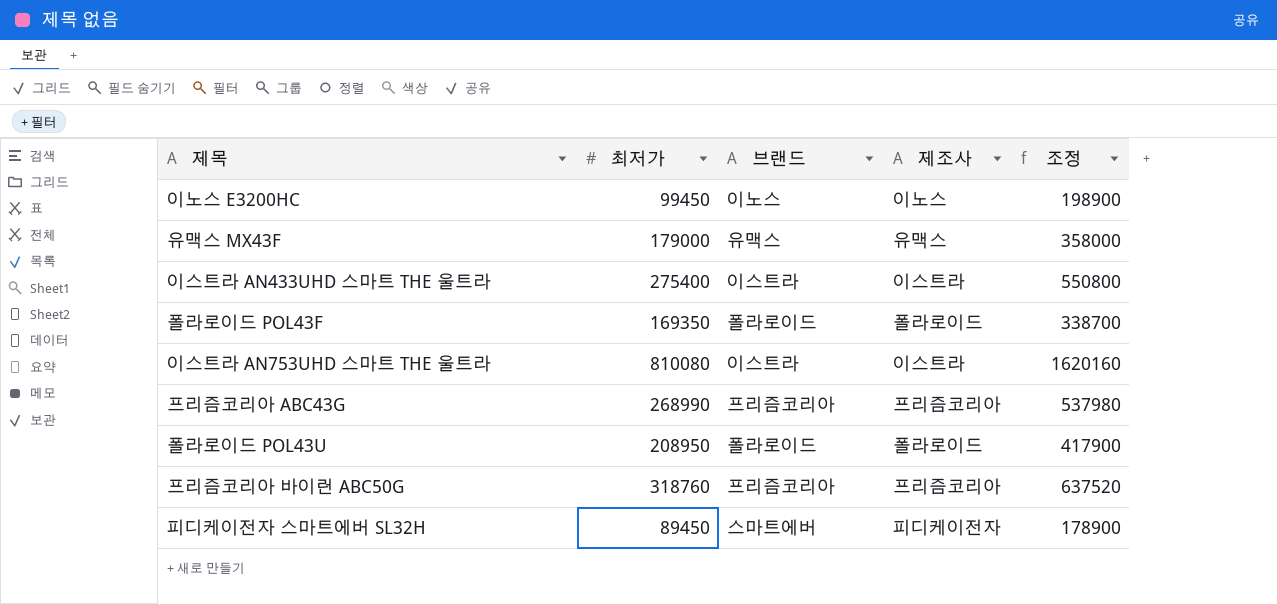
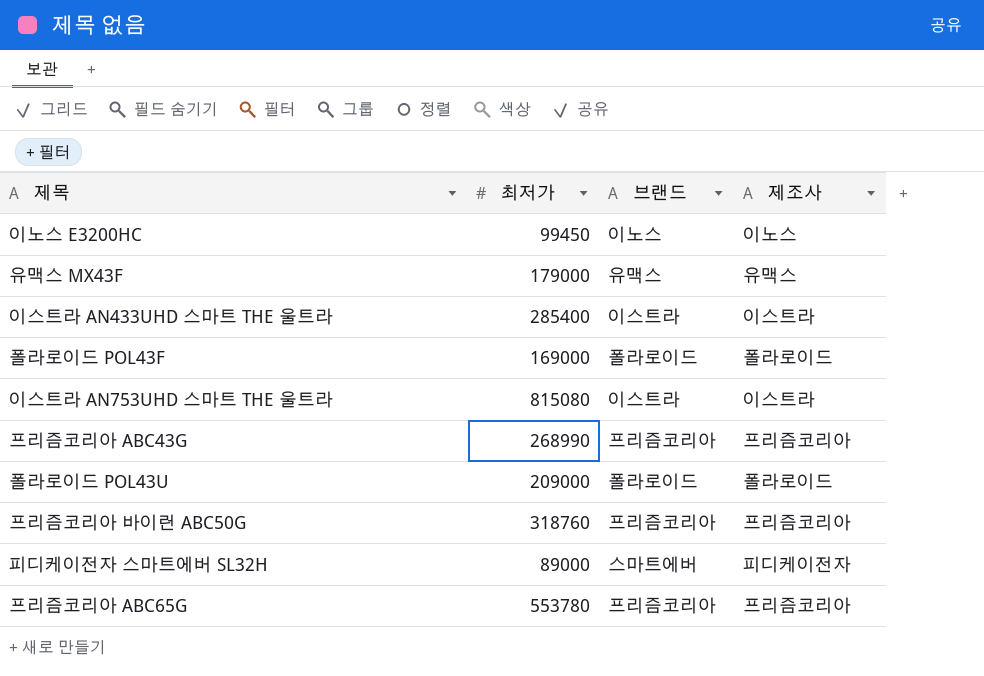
column 조정 | formula: [최저가] * 2 -> none
이스트라 AN433UHD 스마트 THE 울트라 | 최저가: 275400 -> 285400
폴라로이드 POL43F | 최저가: 169350 -> 169000
이스트라 AN753UHD 스마트 THE 울트라 | 최저가: 810080 -> 815080
폴라로이드 POL43U | 최저가: 208950 -> 209000
피디케이전자 스마트에버 SL32H | 최저가: 89450 -> 89000
row 프리즘코리아 ABC65G: none -> 553780 | 프리즘코리아 | 프리즘코리아

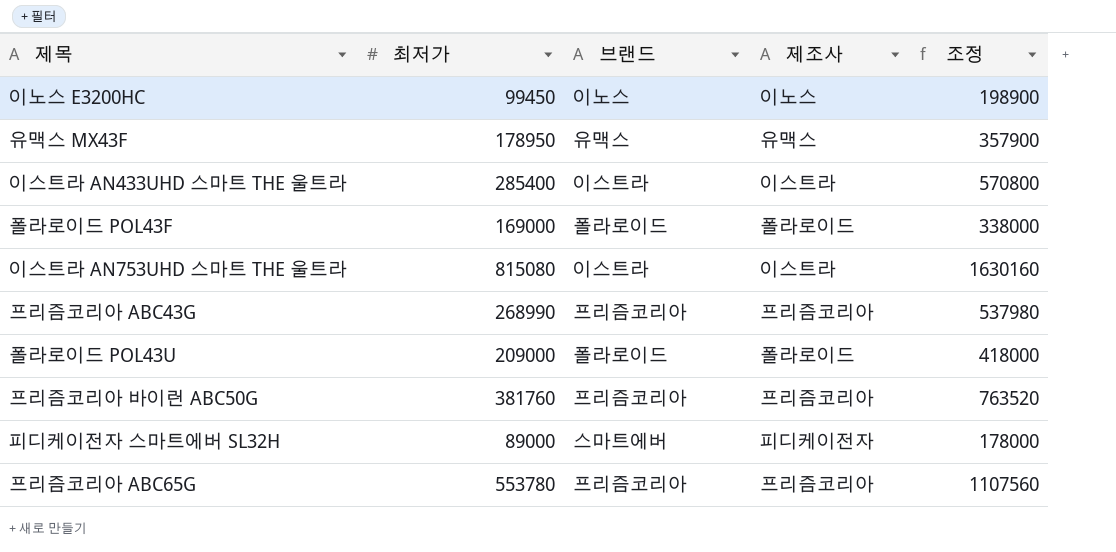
column 조정 | formula: none -> [최저가] * 2
유맥스 MX43F | 최저가: 179000 -> 178950
프리즘코리아 바이런 ABC50G | 최저가: 318760 -> 381760

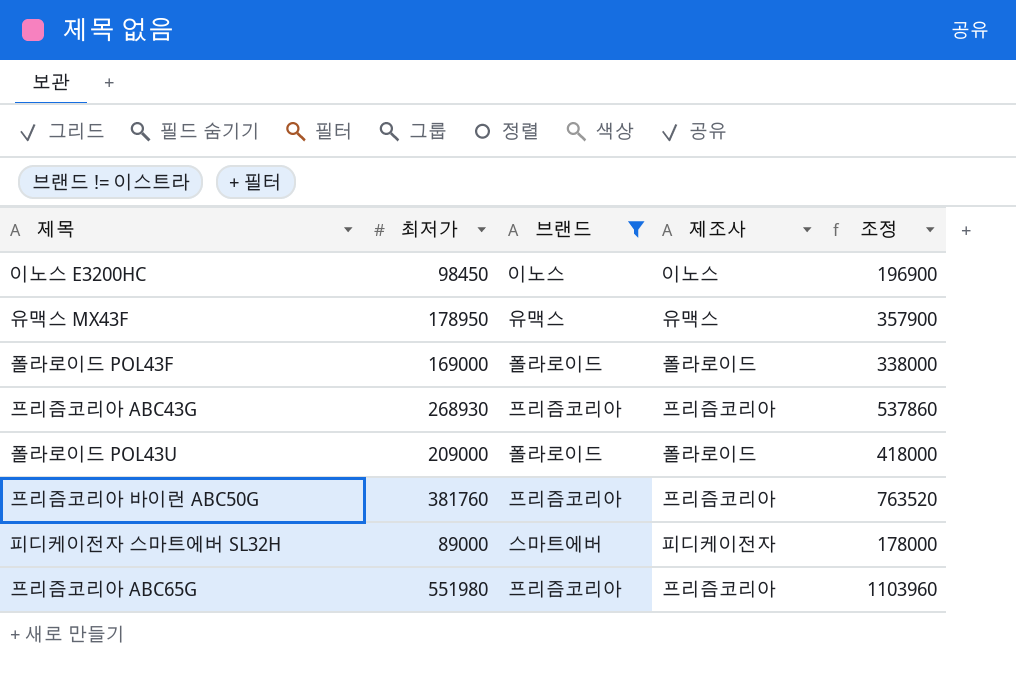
filter: none -> 브랜드 != 이스트라
이노스 E3200HC | 최저가: 99450 -> 98450
이노스 E3200HC | 조정: 198900 -> 196900
프리즘코리아 ABC43G | 최저가: 268990 -> 268930
프리즘코리아 ABC43G | 조정: 537980 -> 537860
프리즘코리아 ABC65G | 최저가: 553780 -> 551980
프리즘코리아 ABC65G | 조정: 1107560 -> 1103960

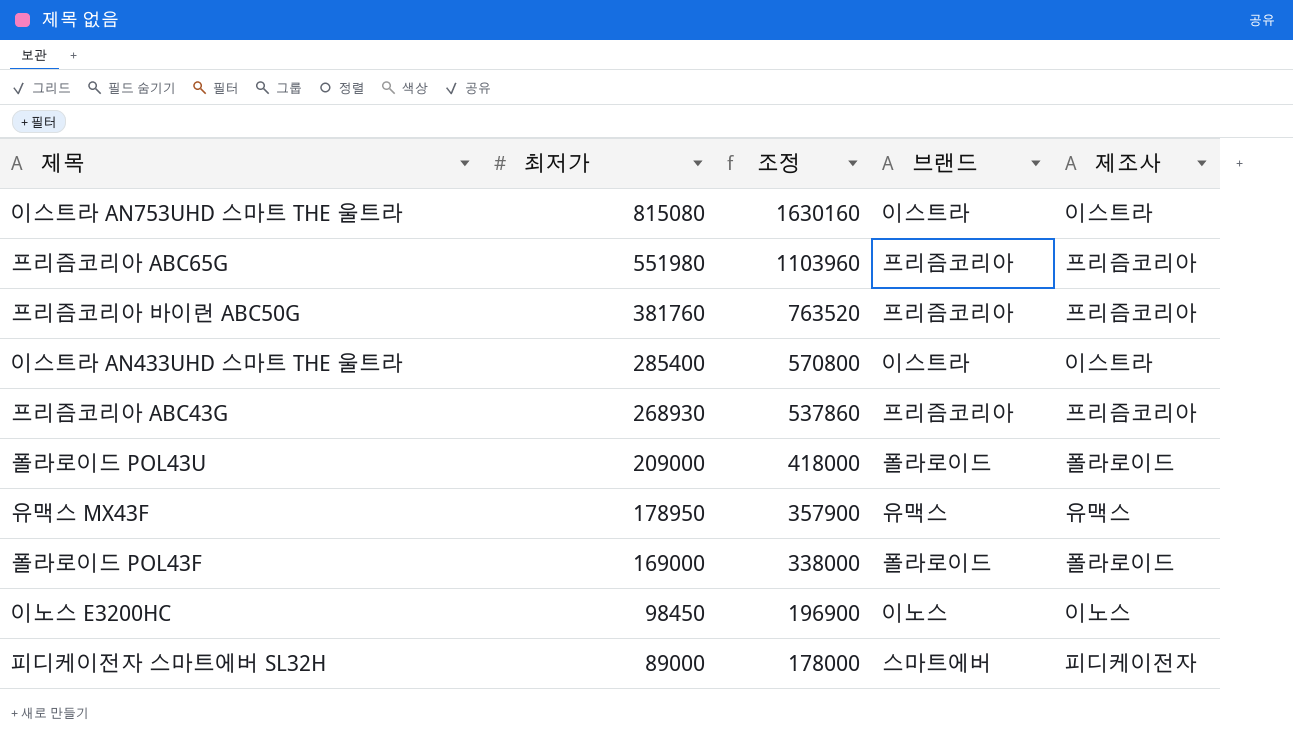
filter: 브랜드 != 이스트라 -> none
row order: none -> 최저가 descending
column 조정 | position: 5 -> 3

